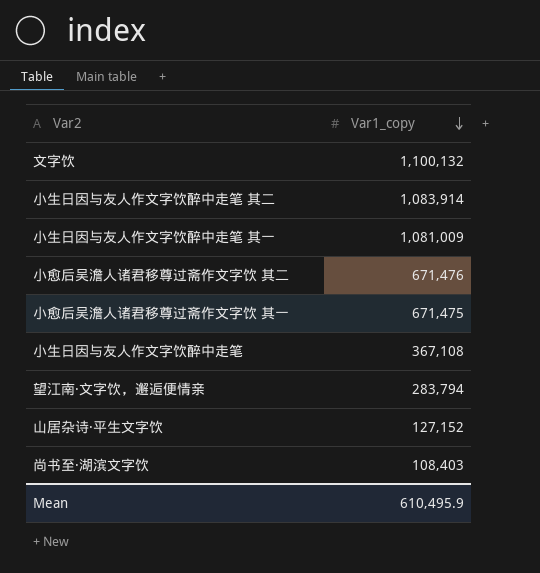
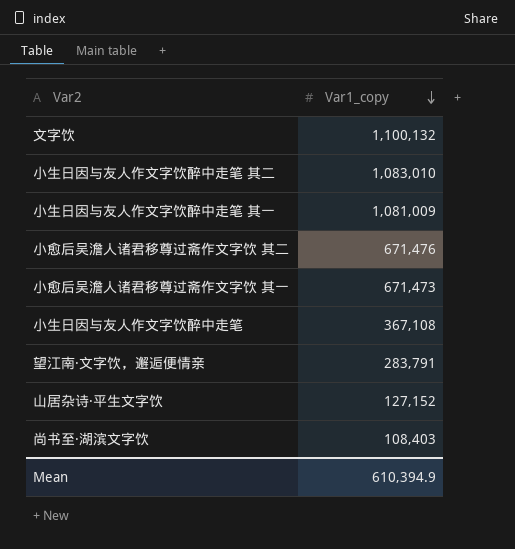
小生日因与友人作文字饮醉中走笔 其二 | Var1_copy: 1,083,914 -> 1,083,010
小愈后吴澹人诸君移尊过斋作文字饮 其一 | Var1_copy: 671,475 -> 671,473
望江南·文字饮，邂逅便情亲 | Var1_copy: 283,794 -> 283,791
Mean | Var1_copy: 610,495.9 -> 610,394.9

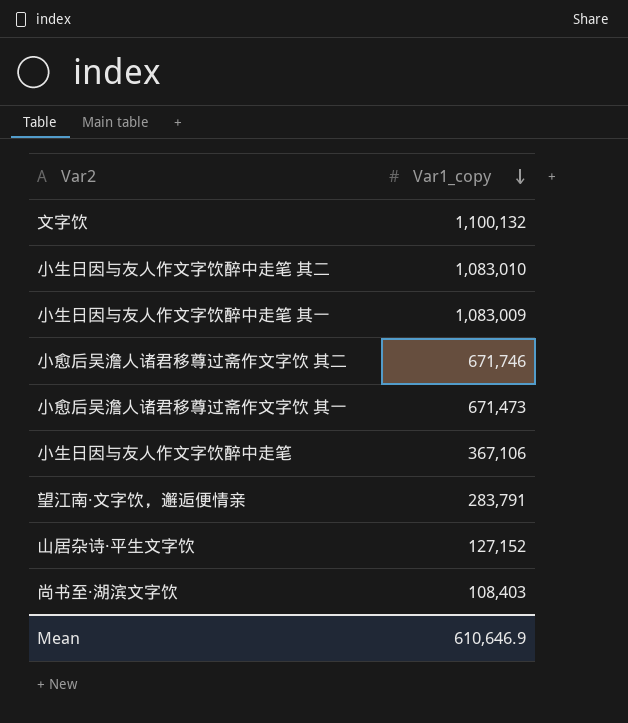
小生日因与友人作文字饮醉中走笔 其一 | Var1_copy: 1,081,009 -> 1,083,009
小愈后吴澹人诸君移尊过斋作文字饮 其二 | Var1_copy: 671,476 -> 671,746
小生日因与友人作文字饮醉中走笔 | Var1_copy: 367,108 -> 367,106
Mean | Var1_copy: 610,394.9 -> 610,646.9

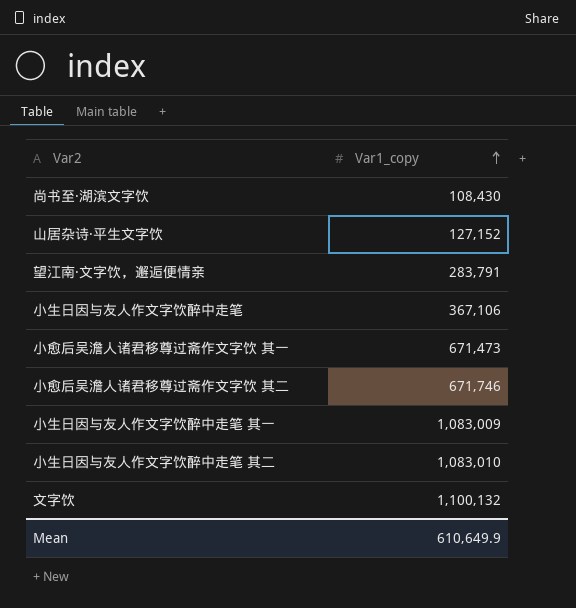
row order: Var1_copy descending -> Var1_copy ascending
尚书至·湖滨文字饮 | Var1_copy: 108,403 -> 108,430
Mean | Var1_copy: 610,646.9 -> 610,649.9

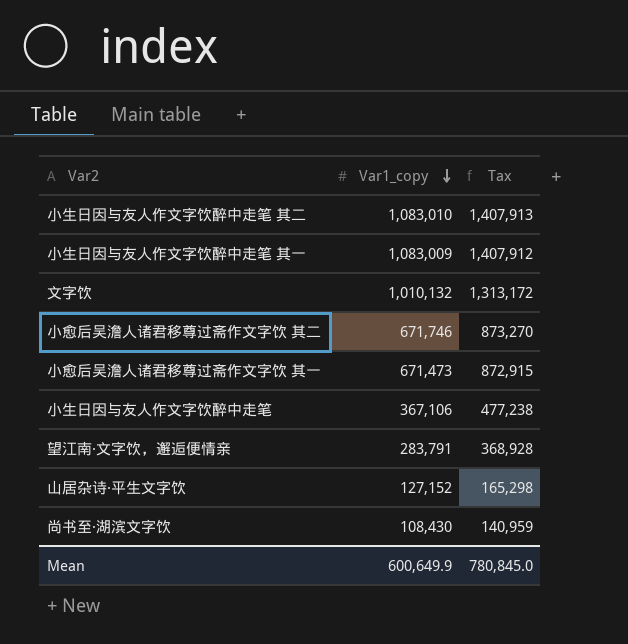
row order: Var1_copy ascending -> Var1_copy descending
column Tax | formula: none -> [Var1_copy] * 1.3
文字饮 | Var1_copy: 1,100,132 -> 1,010,132
Mean | Var1_copy: 610,649.9 -> 600,649.9

